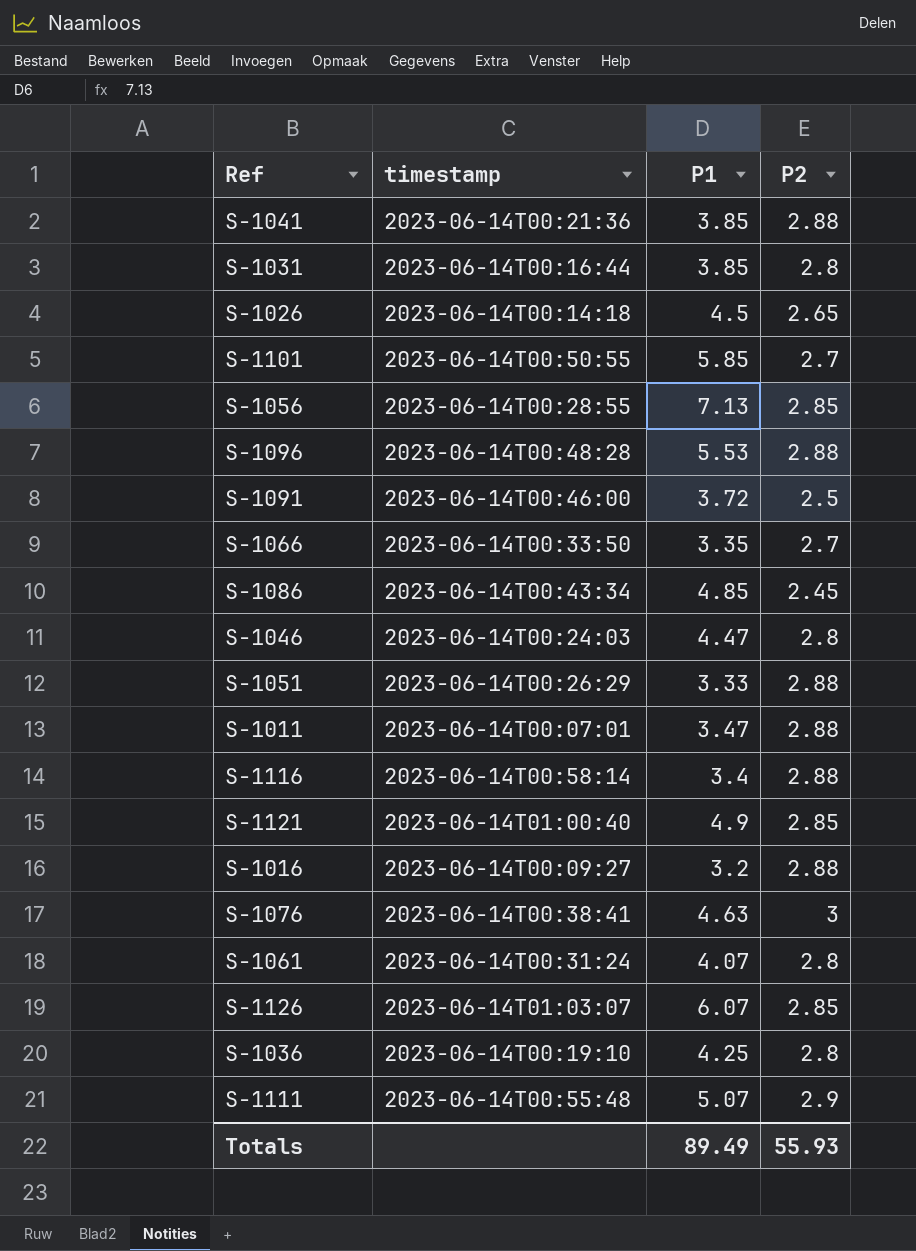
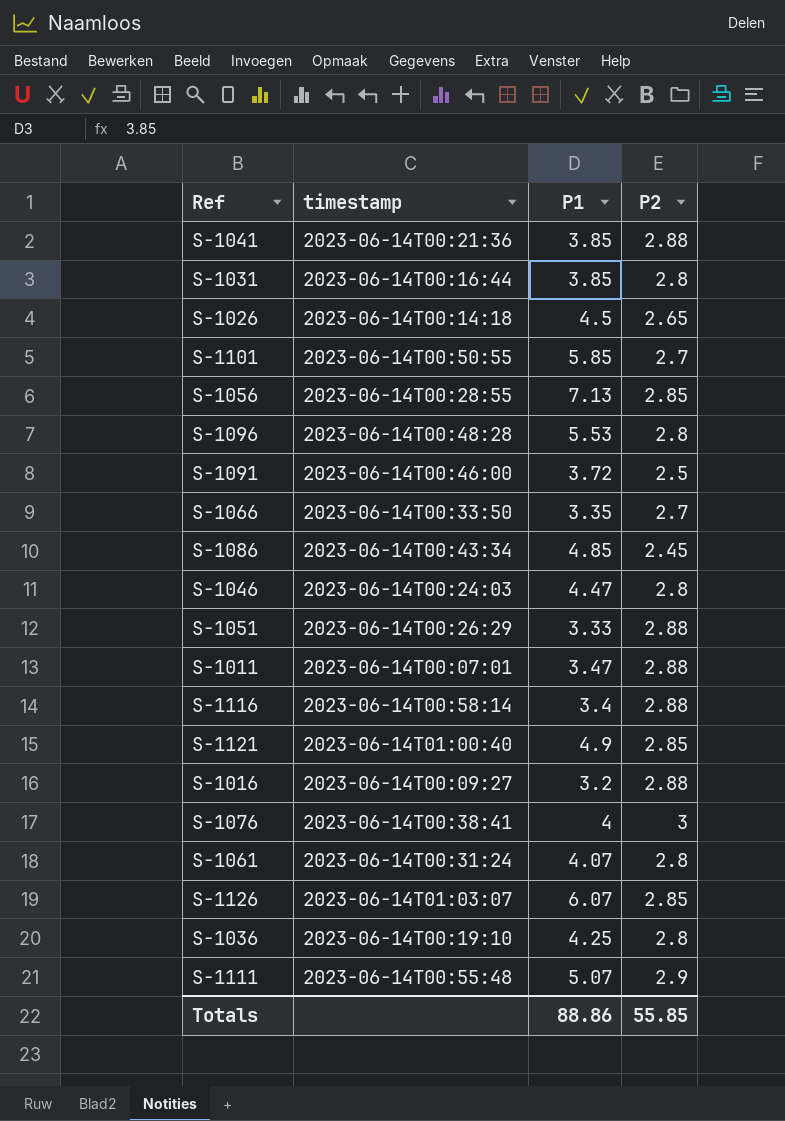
S-1096 | P2: 2.88 -> 2.8
S-1076 | P1: 4.63 -> 4
Totals | P1: 89.49 -> 88.86
Totals | P2: 55.93 -> 55.85

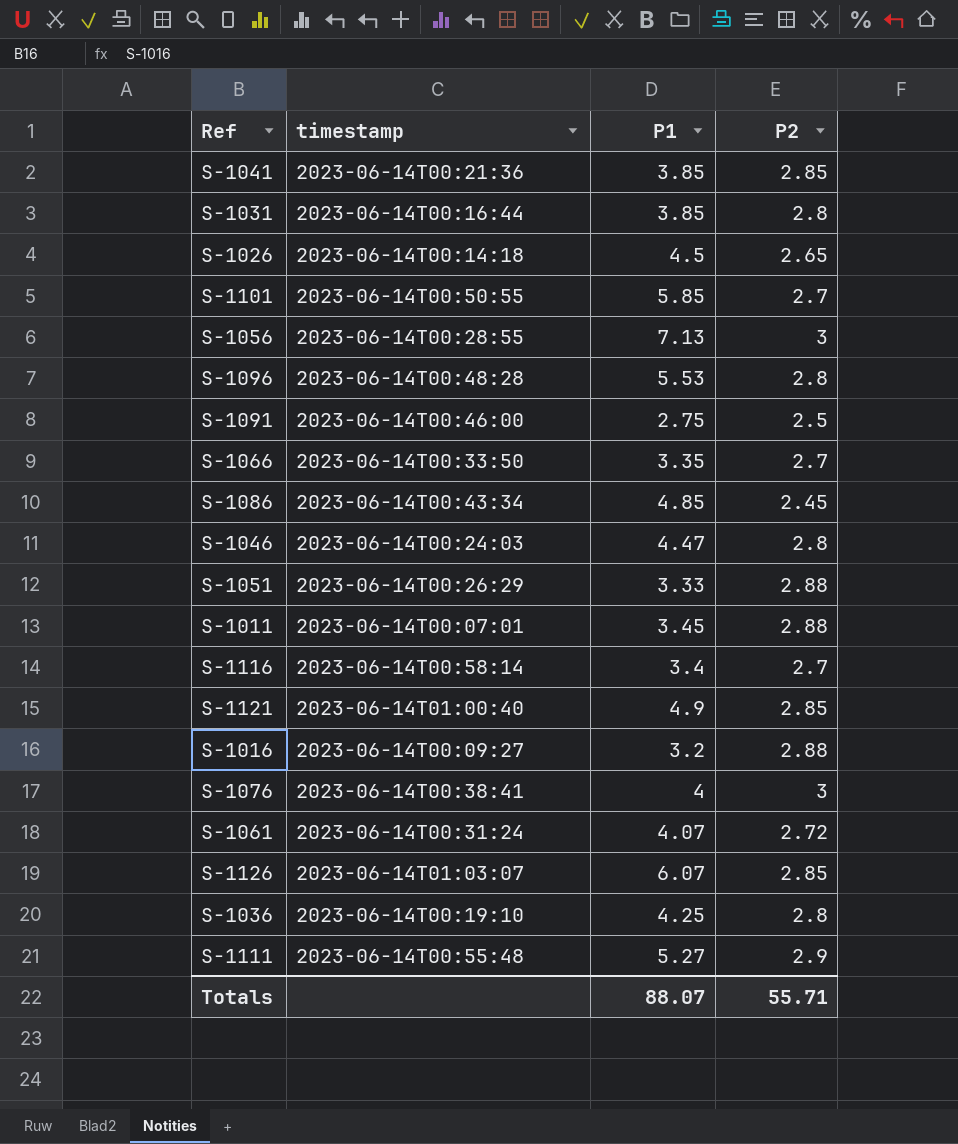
S-1041 | P2: 2.88 -> 2.85
S-1056 | P2: 2.85 -> 3
S-1091 | P1: 3.72 -> 2.75
S-1011 | P1: 3.47 -> 3.45
S-1116 | P2: 2.88 -> 2.7
S-1061 | P2: 2.8 -> 2.72
S-1111 | P1: 5.07 -> 5.27
Totals | P1: 88.86 -> 88.07
Totals | P2: 55.85 -> 55.71

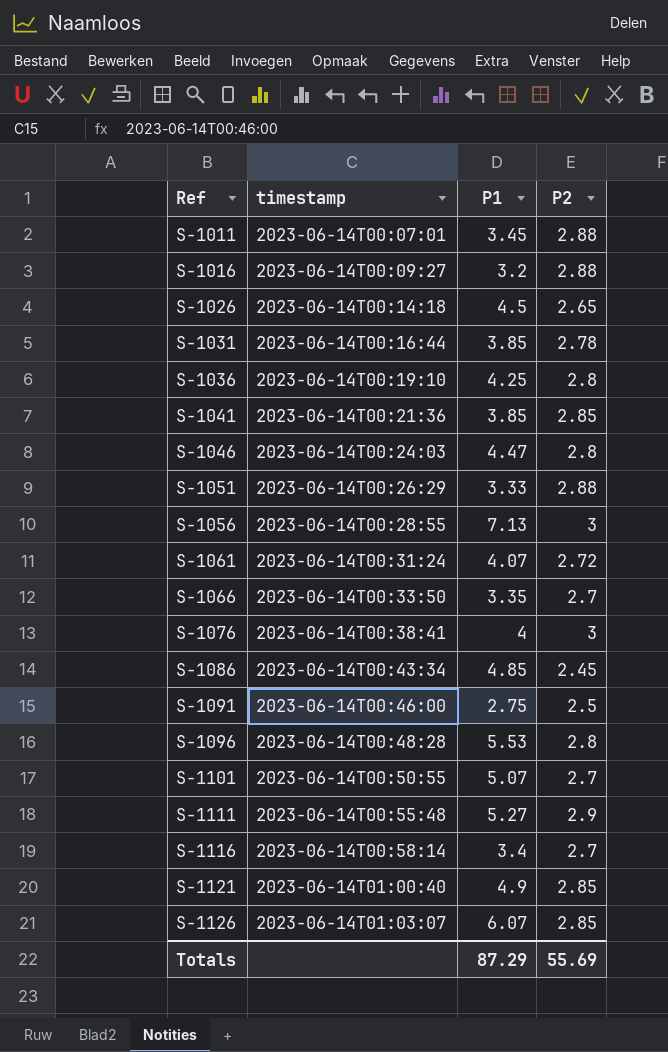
row order: none -> Ref ascending
S-1031 | P2: 2.8 -> 2.78
S-1101 | P1: 5.85 -> 5.07
Totals | P1: 88.07 -> 87.29
Totals | P2: 55.71 -> 55.69

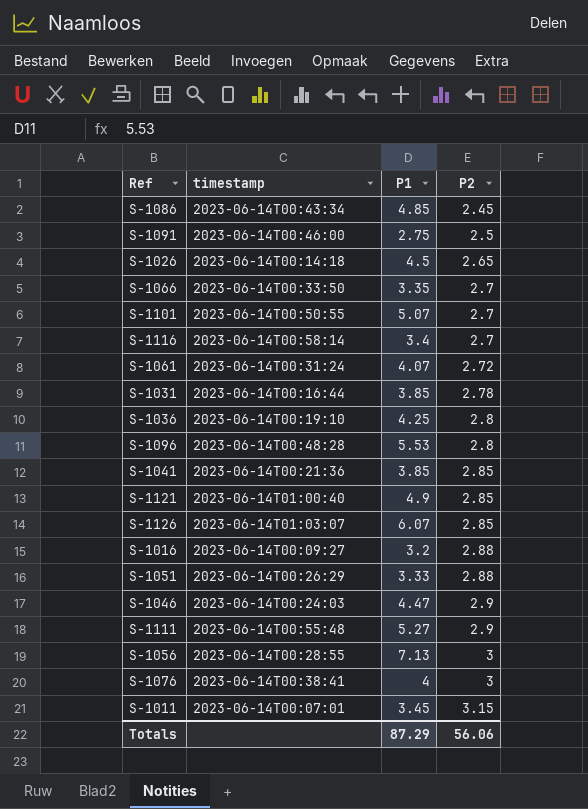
row order: Ref ascending -> P2 ascending
S-1046 | P2: 2.8 -> 2.9
S-1011 | P2: 2.88 -> 3.15
Totals | P2: 55.69 -> 56.06

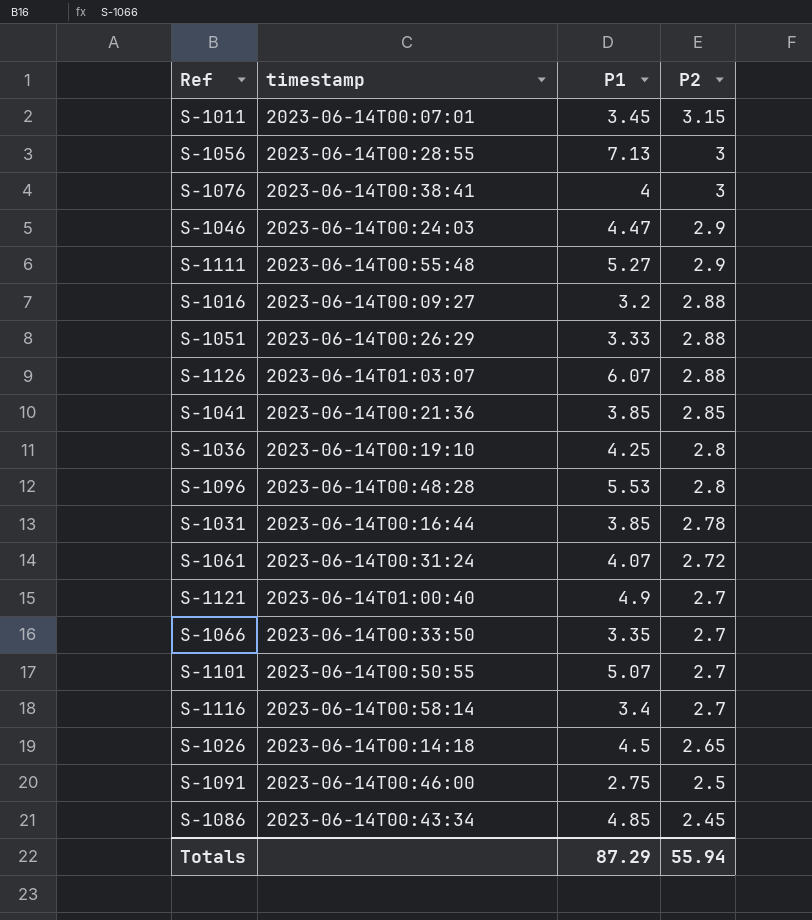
row order: P2 ascending -> P2 descending
S-1126 | P2: 2.85 -> 2.88
S-1121 | P2: 2.85 -> 2.7
Totals | P2: 56.06 -> 55.94

